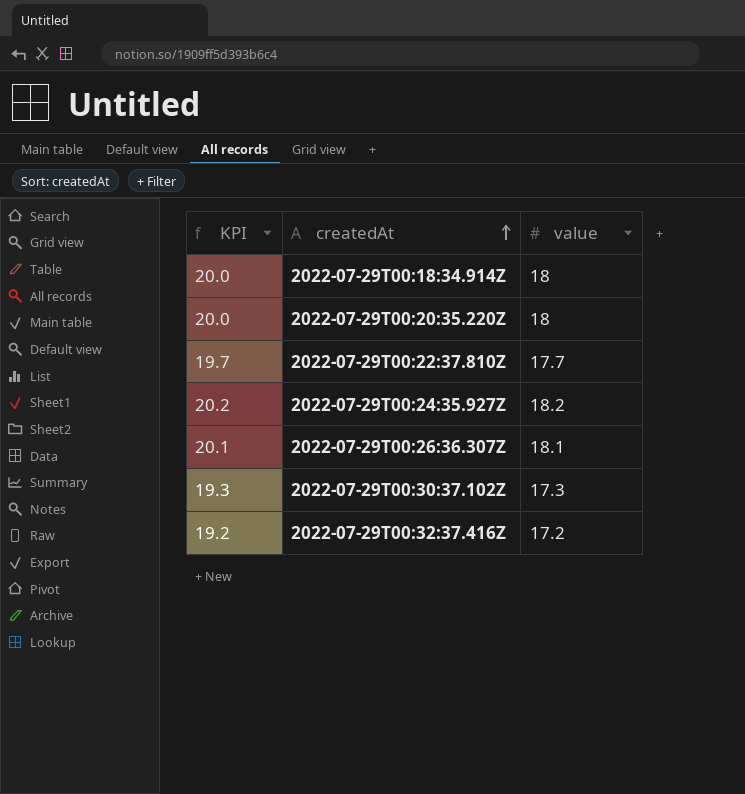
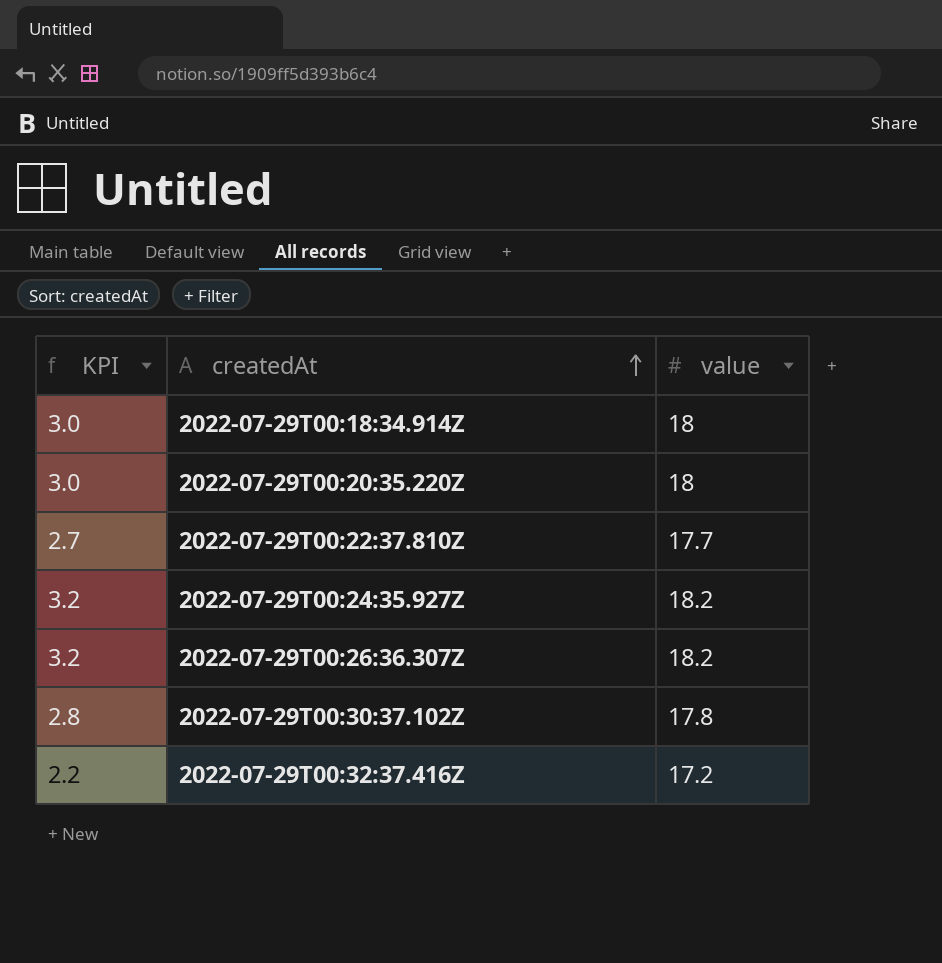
column KPI | formula: [value] + 2 -> [value] - 15
2022-07-29T00:26:36.307Z | value: 18.1 -> 18.2
2022-07-29T00:30:37.102Z | value: 17.3 -> 17.8

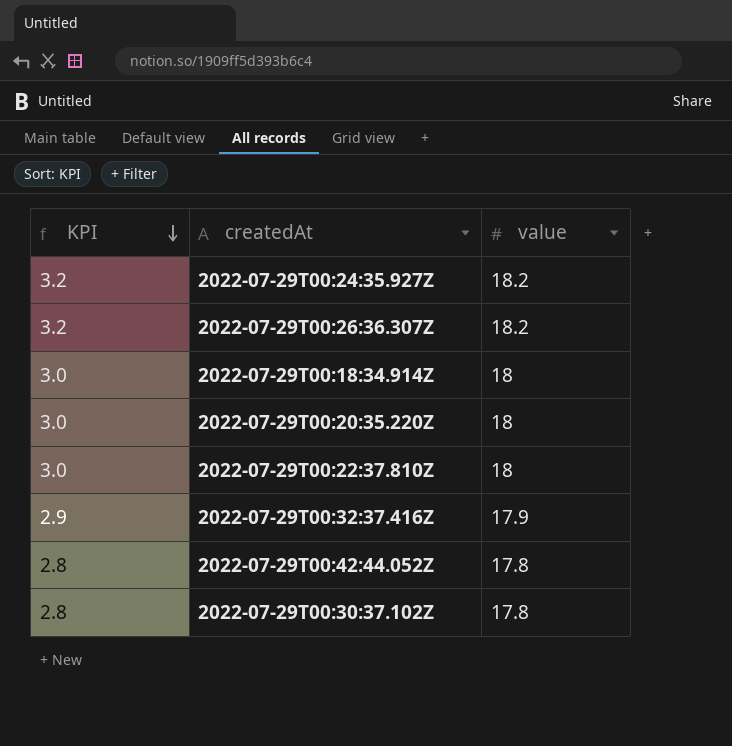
row order: createdAt ascending -> KPI descending
2022-07-29T00:22:37.810Z | KPI: 2.7 -> 3.0
2022-07-29T00:22:37.810Z | value: 17.7 -> 18
2022-07-29T00:32:37.416Z | KPI: 2.2 -> 2.9
2022-07-29T00:32:37.416Z | value: 17.2 -> 17.9
row 2022-07-29T00:42:44.052Z: none -> 2.8 | 17.8

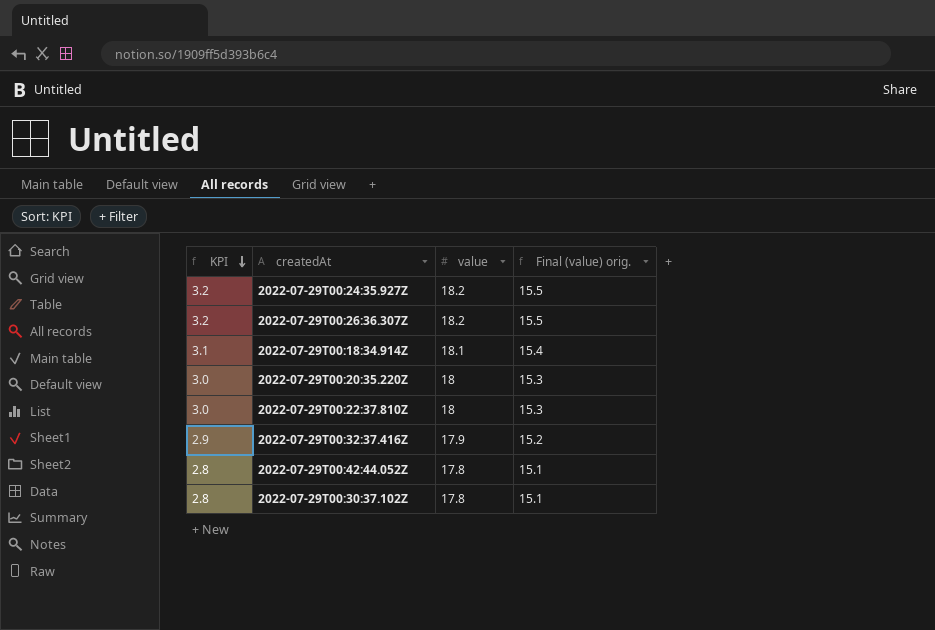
column Final (value) orig. | formula: none -> [value] * 0.85
2022-07-29T00:18:34.914Z | KPI: 3.0 -> 3.1
2022-07-29T00:18:34.914Z | value: 18 -> 18.1

